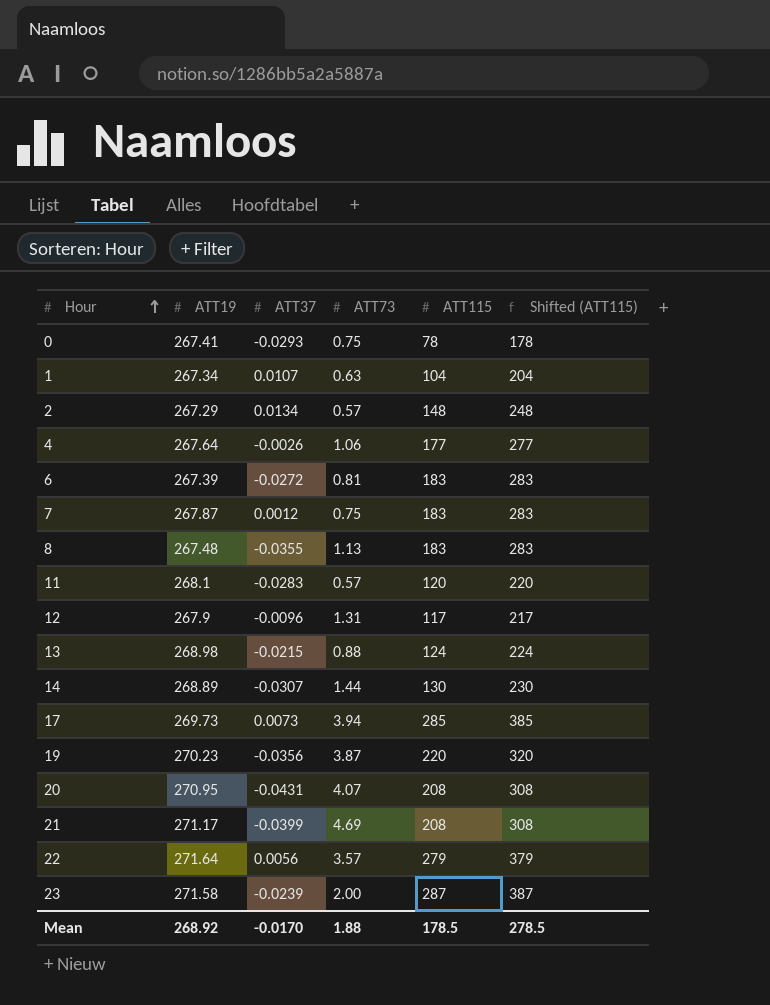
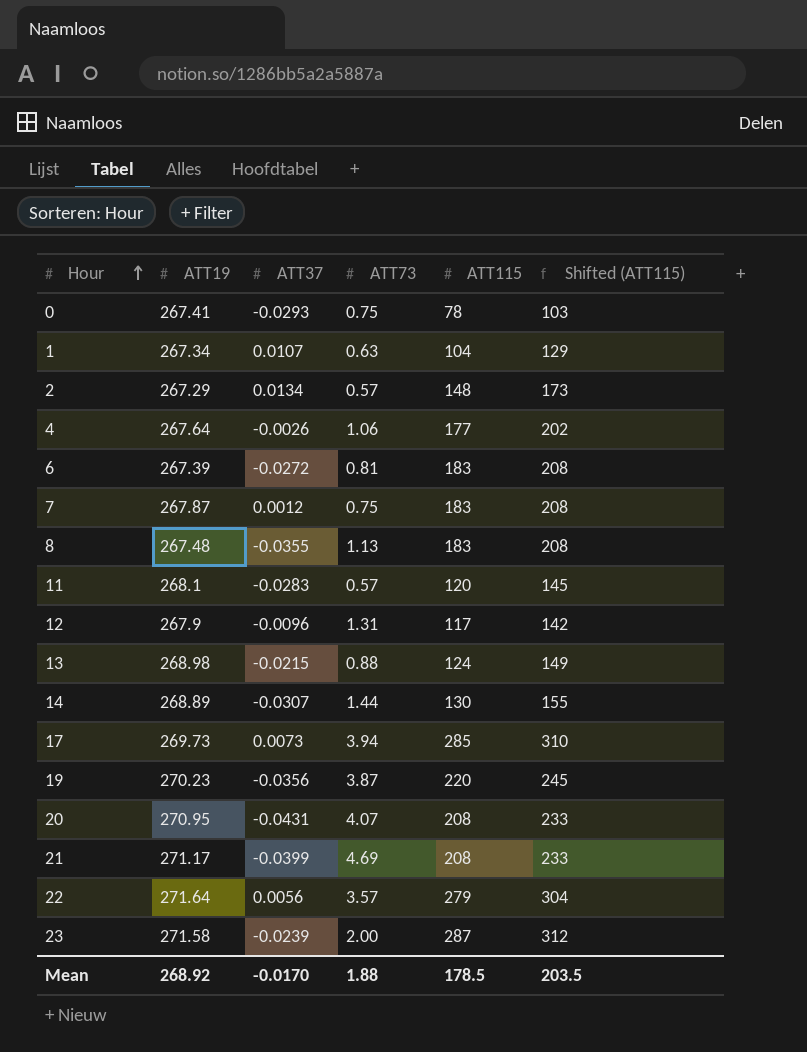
column Shifted (ATT115) | formula: [ATT115] + 100 -> [ATT115] + 25
Mean | Shifted (ATT115): 278.5 -> 203.5

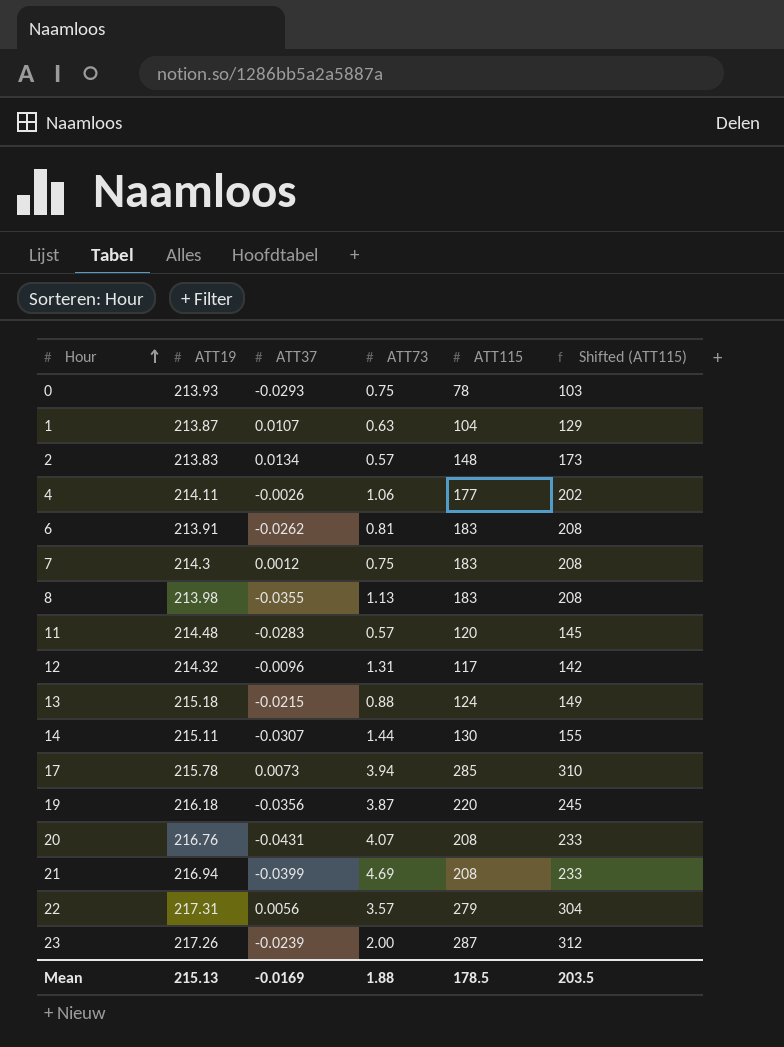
0 | ATT19: 267.41 -> 213.93
1 | ATT19: 267.34 -> 213.87
2 | ATT19: 267.29 -> 213.83
4 | ATT19: 267.64 -> 214.11
6 | ATT19: 267.39 -> 213.91
6 | ATT37: -0.0272 -> -0.0262
7 | ATT19: 267.87 -> 214.3
8 | ATT19: 267.48 -> 213.98
11 | ATT19: 268.1 -> 214.48
12 | ATT19: 267.9 -> 214.32
13 | ATT19: 268.98 -> 215.18
14 | ATT19: 268.89 -> 215.11
17 | ATT19: 269.73 -> 215.78
19 | ATT19: 270.23 -> 216.18
20 | ATT19: 270.95 -> 216.76
21 | ATT19: 271.17 -> 216.94
22 | ATT19: 271.64 -> 217.31
23 | ATT19: 271.58 -> 217.26
Mean | ATT19: 268.92 -> 215.13
Mean | ATT37: -0.0170 -> -0.0169

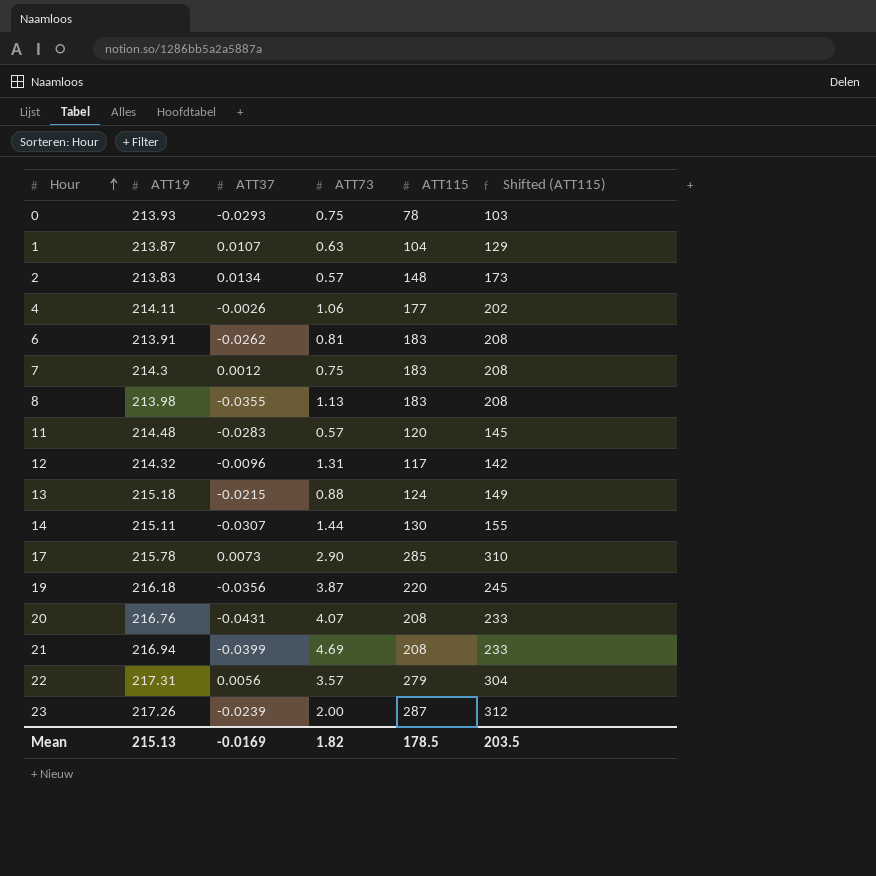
17 | ATT73: 3.94 -> 2.90
Mean | ATT73: 1.88 -> 1.82

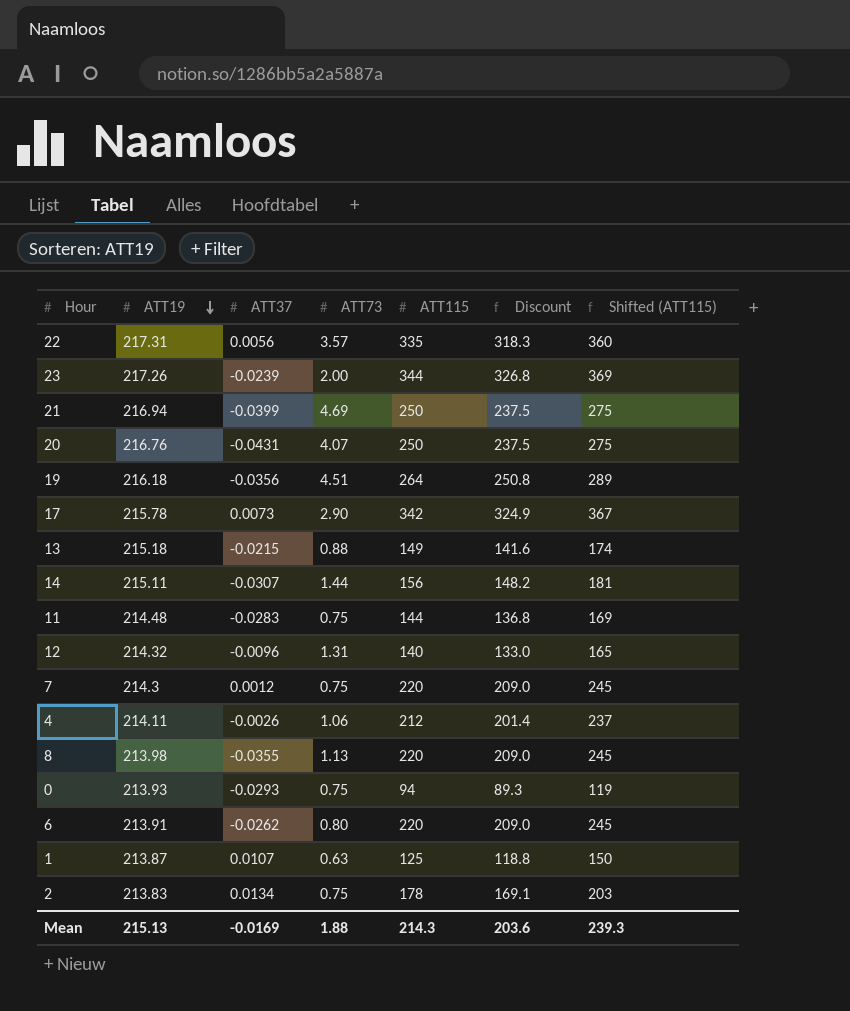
row order: Hour ascending -> ATT19 descending
column Discount | formula: none -> [ATT115] * 0.95
22 | ATT115: 279 -> 335
22 | Shifted (ATT115): 304 -> 360
23 | ATT115: 287 -> 344
23 | Shifted (ATT115): 312 -> 369
21 | ATT115: 208 -> 250
21 | Shifted (ATT115): 233 -> 275
20 | ATT115: 208 -> 250
20 | Shifted (ATT115): 233 -> 275
19 | ATT73: 3.87 -> 4.51
19 | ATT115: 220 -> 264
19 | Shifted (ATT115): 245 -> 289
17 | ATT115: 285 -> 342
17 | Shifted (ATT115): 310 -> 367
13 | ATT115: 124 -> 149
13 | Shifted (ATT115): 149 -> 174
14 | ATT115: 130 -> 156
14 | Shifted (ATT115): 155 -> 181
11 | ATT73: 0.57 -> 0.75
11 | ATT115: 120 -> 144
11 | Shifted (ATT115): 145 -> 169
12 | ATT115: 117 -> 140
12 | Shifted (ATT115): 142 -> 165
7 | ATT115: 183 -> 220
7 | Shifted (ATT115): 208 -> 245
4 | ATT115: 177 -> 212
4 | Shifted (ATT115): 202 -> 237
8 | ATT115: 183 -> 220
8 | Shifted (ATT115): 208 -> 245
0 | ATT115: 78 -> 94
0 | Shifted (ATT115): 103 -> 119
6 | ATT73: 0.81 -> 0.80
6 | ATT115: 183 -> 220
6 | Shifted (ATT115): 208 -> 245
1 | ATT115: 104 -> 125
1 | Shifted (ATT115): 129 -> 150
2 | ATT73: 0.57 -> 0.75
2 | ATT115: 148 -> 178
2 | Shifted (ATT115): 173 -> 203
Mean | ATT73: 1.82 -> 1.88
Mean | ATT115: 178.5 -> 214.3
Mean | Shifted (ATT115): 203.5 -> 239.3

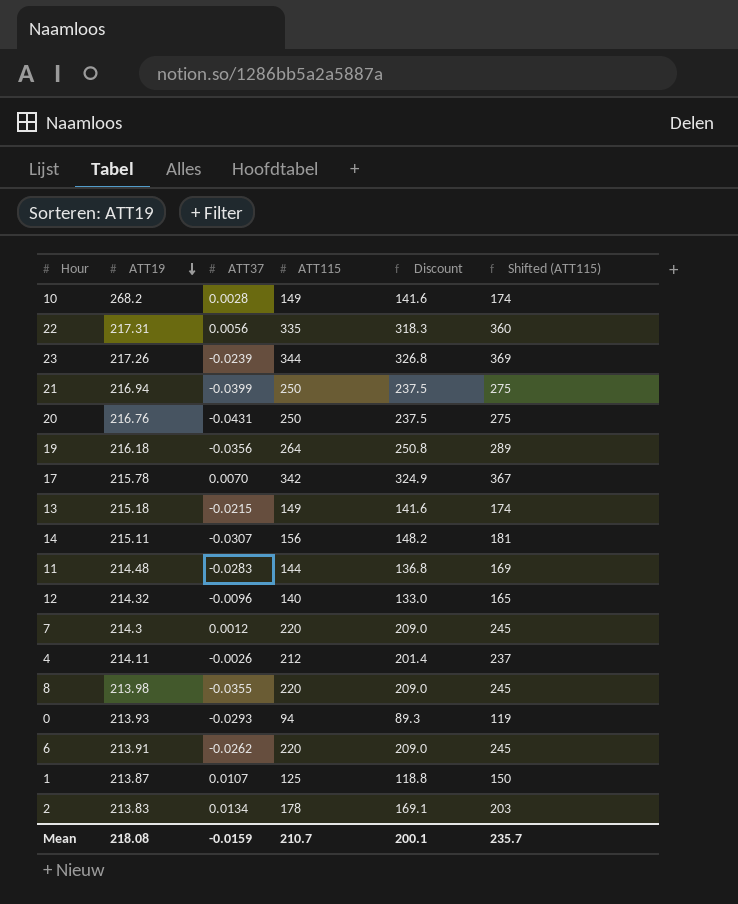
column ATT73 | position: 4 -> none
row 10: none -> 268.2 | 0.0028 | 149 | 141.6 | 174
17 | ATT37: 0.0073 -> 0.0070
Mean | ATT19: 215.13 -> 218.08
Mean | ATT37: -0.0169 -> -0.0159
Mean | ATT115: 214.3 -> 210.7
Mean | Discount: 203.6 -> 200.1
Mean | Shifted (ATT115): 239.3 -> 235.7

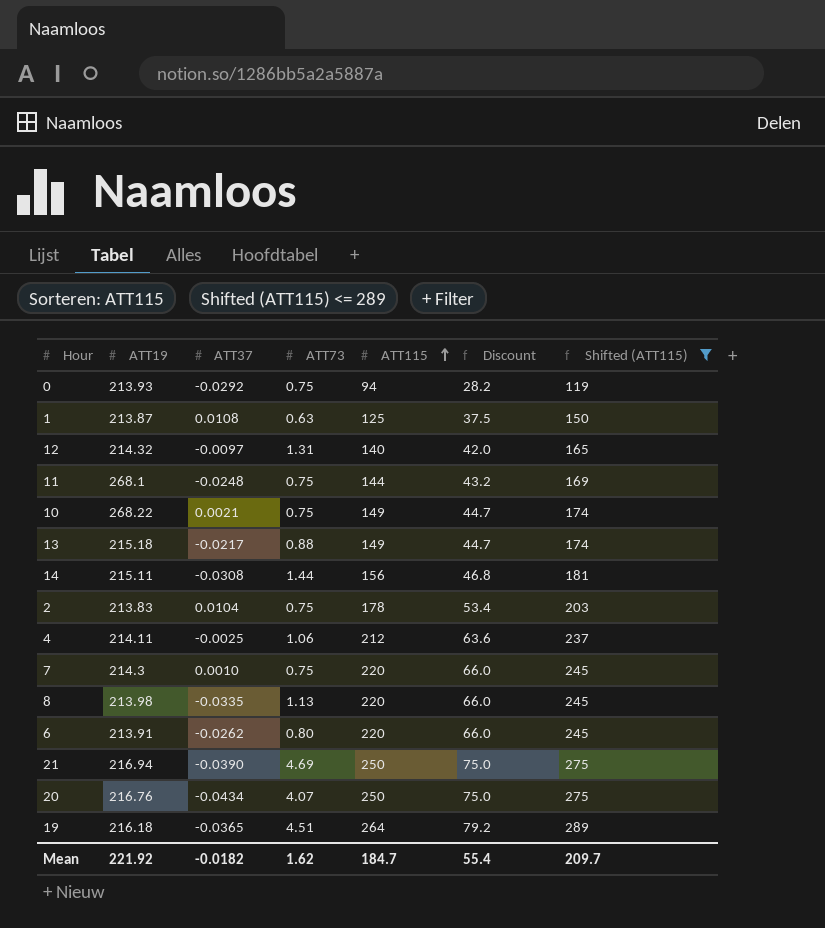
filter: none -> Shifted (ATT115) <= 289
row order: ATT19 descending -> ATT115 ascending
column ATT73 | position: none -> 4
column Discount | formula: [ATT115] * 0.95 -> [ATT115] * 0.3
0 | ATT37: -0.0293 -> -0.0292
1 | ATT37: 0.0107 -> 0.0108
12 | ATT37: -0.0096 -> -0.0097
11 | ATT19: 214.48 -> 268.1
11 | ATT37: -0.0283 -> -0.0248
10 | ATT19: 268.2 -> 268.22
10 | ATT37: 0.0028 -> 0.0021
13 | ATT37: -0.0215 -> -0.0217
14 | ATT37: -0.0307 -> -0.0308
2 | ATT37: 0.0134 -> 0.0104
4 | ATT37: -0.0026 -> -0.0025
7 | ATT37: 0.0012 -> 0.0010
8 | ATT37: -0.0355 -> -0.0335
21 | ATT37: -0.0399 -> -0.0390
20 | ATT37: -0.0431 -> -0.0434
19 | ATT37: -0.0356 -> -0.0365
Mean | ATT19: 218.08 -> 221.92
Mean | ATT37: -0.0159 -> -0.0182
Mean | ATT115: 210.7 -> 184.7
Mean | Discount: 200.1 -> 55.4
Mean | Shifted (ATT115): 235.7 -> 209.7

